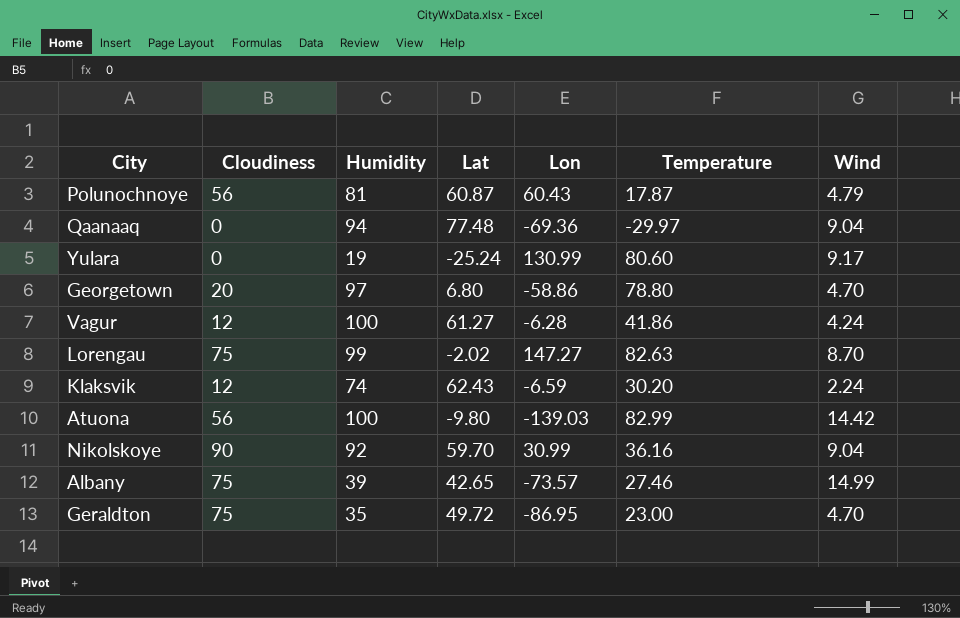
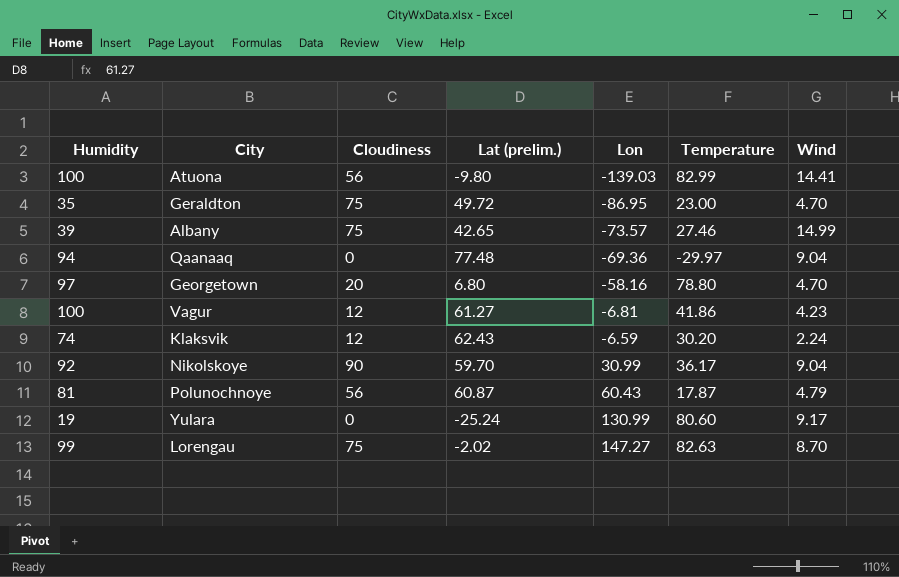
row order: none -> Lon ascending
column Humidity | position: 3 -> 1
column name: Lat -> Lat (prelim.)
Atuona | Wind: 14.42 -> 14.41
Georgetown | Lon: -58.86 -> -58.16
Vagur | Lon: -6.28 -> -6.81
Vagur | Wind: 4.24 -> 4.23
Nikolskoye | Temperature: 36.16 -> 36.17

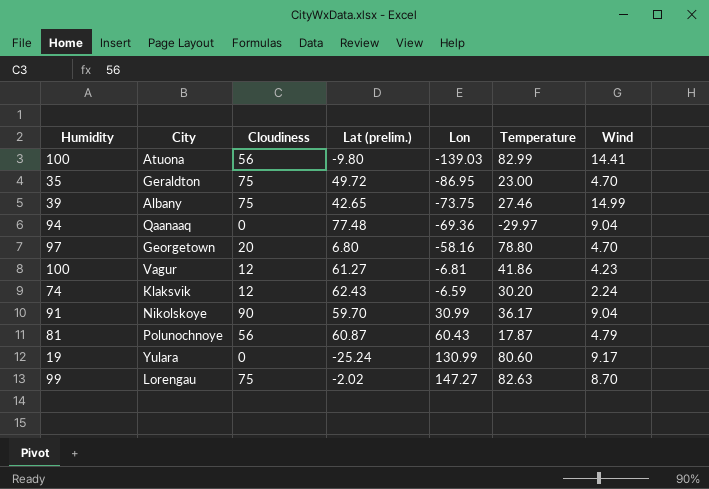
Albany | Lon: -73.57 -> -73.75
Nikolskoye | Humidity: 92 -> 91

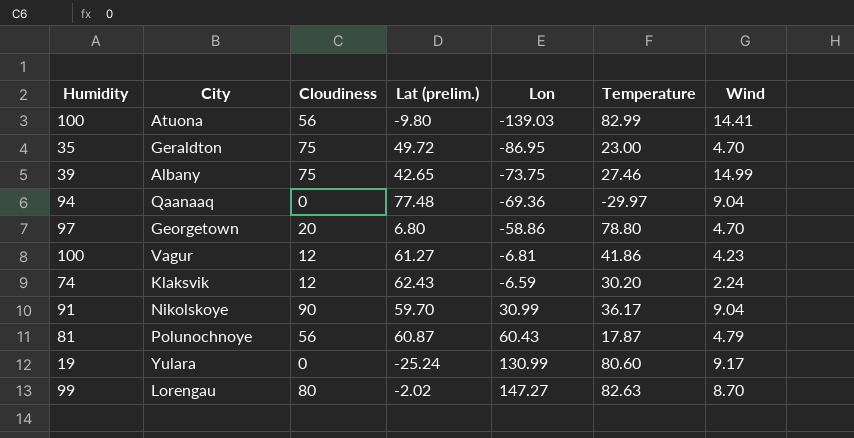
Georgetown | Lon: -58.16 -> -58.86
Lorengau | Cloudiness: 75 -> 80

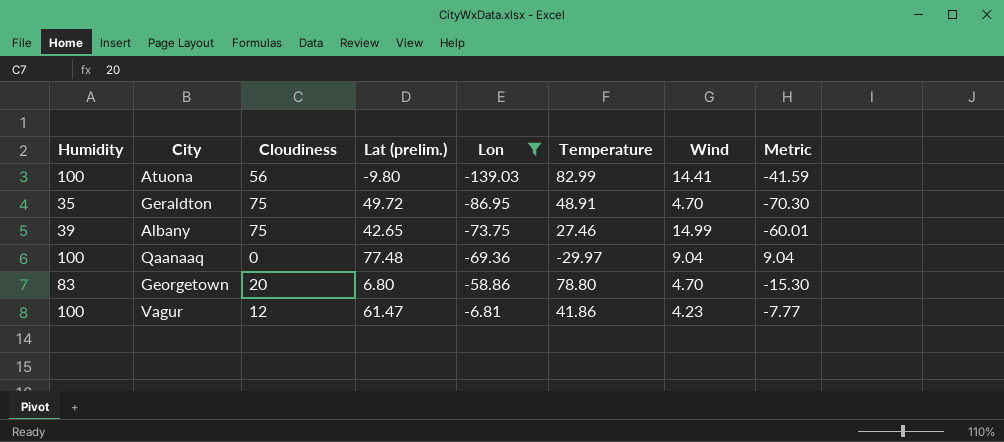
filter: none -> Lon <= -6.81
column Metric | formula: none -> [Wind] - [Cloudiness]
Geraldton | Temperature: 23.00 -> 48.91
Qaanaaq | Humidity: 94 -> 100
Georgetown | Humidity: 97 -> 83
Vagur | Lat (prelim.): 61.27 -> 61.47

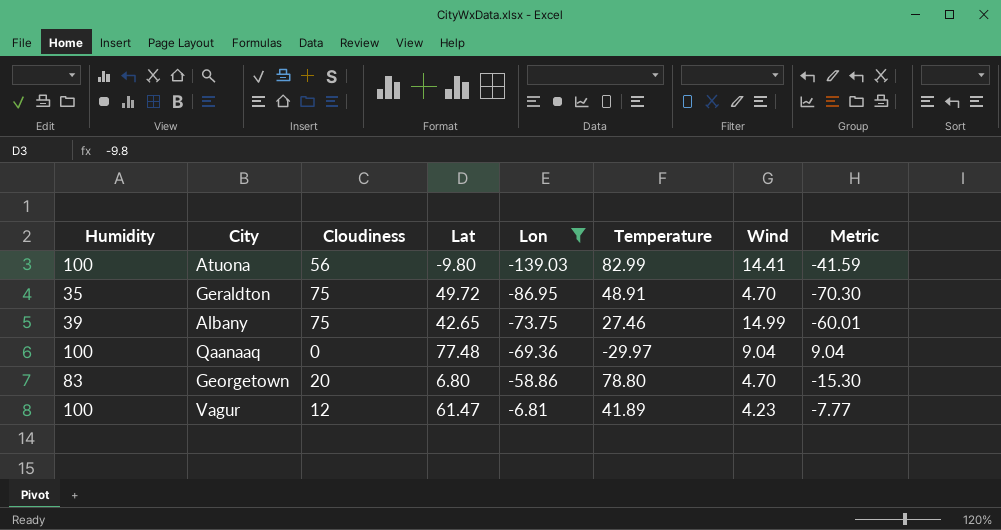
column name: Lat (prelim.) -> Lat
Vagur | Temperature: 41.86 -> 41.89

